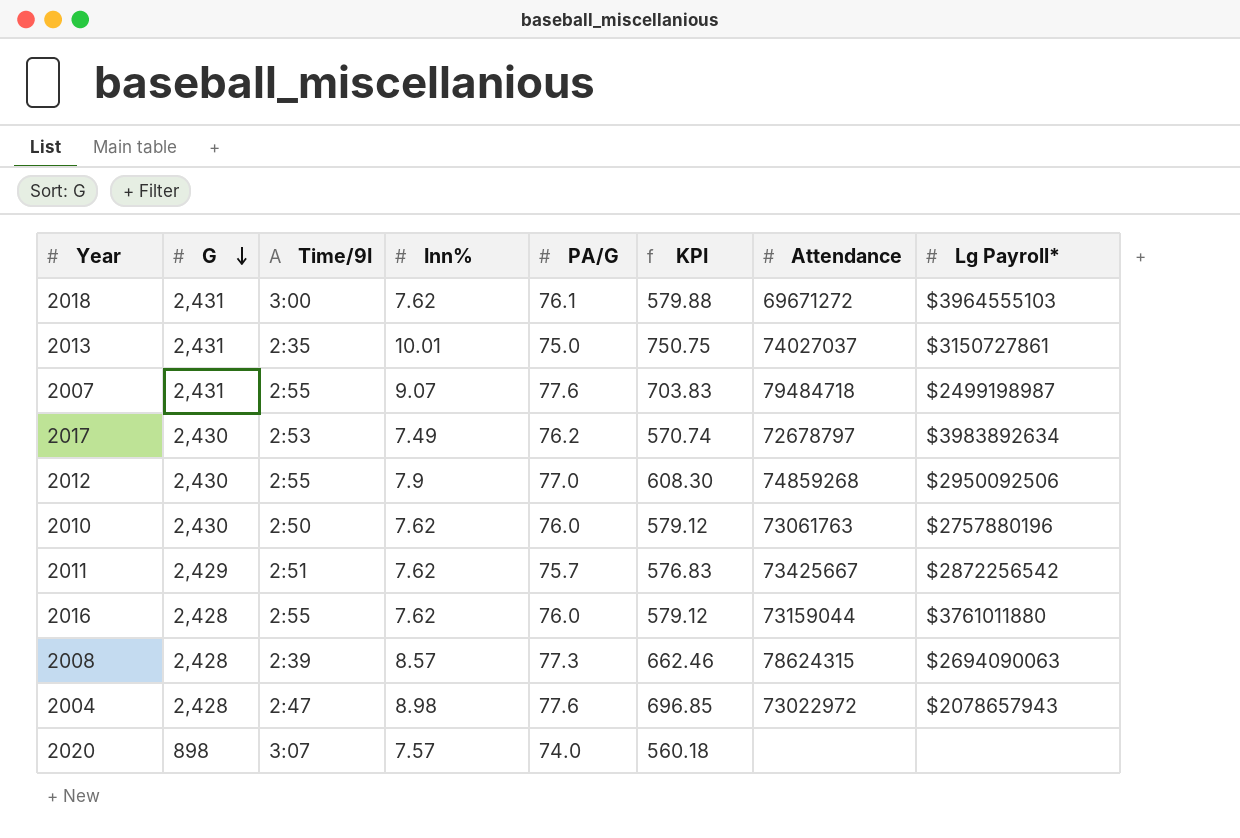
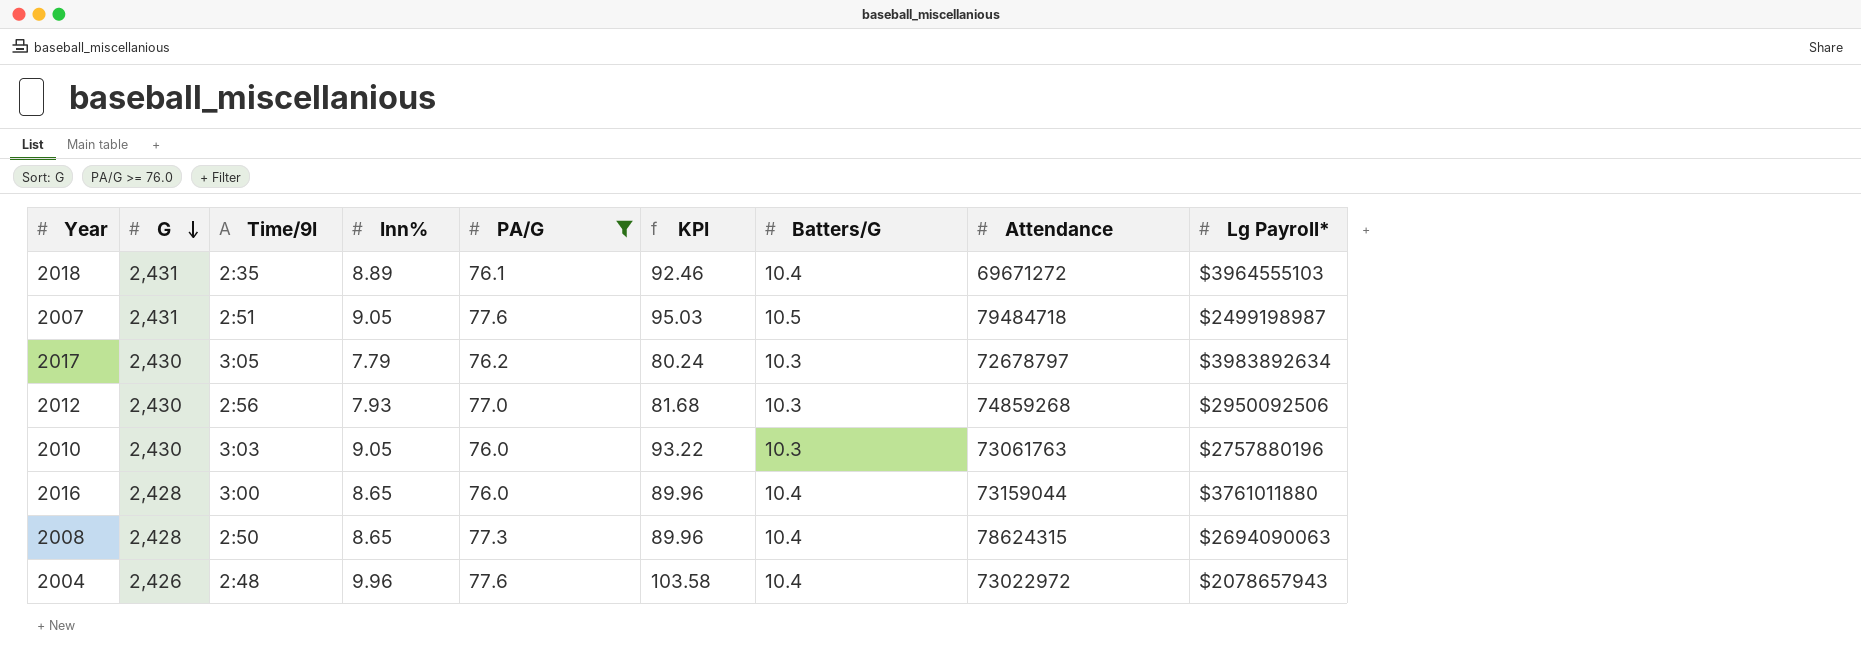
filter: none -> PA/G >= 76.0
column KPI | formula: [Inn%] * [PA/G] -> [Inn%] * [Batters/G]
column Batters/G | position: none -> 7
2018 | Time/9I: 3:00 -> 2:35
2018 | Inn%: 7.62 -> 8.89
2007 | Time/9I: 2:55 -> 2:51
2007 | Inn%: 9.07 -> 9.05
2017 | Time/9I: 2:53 -> 3:05
2017 | Inn%: 7.49 -> 7.79
2012 | Time/9I: 2:55 -> 2:56
2012 | Inn%: 7.9 -> 7.93
2010 | Time/9I: 2:50 -> 3:03
2010 | Inn%: 7.62 -> 9.05
2016 | Time/9I: 2:55 -> 3:00
2016 | Inn%: 7.62 -> 8.65
2008 | Time/9I: 2:39 -> 2:50
2008 | Inn%: 8.57 -> 8.65
2004 | G: 2,428 -> 2,426
2004 | Time/9I: 2:47 -> 2:48
2004 | Inn%: 8.98 -> 9.96

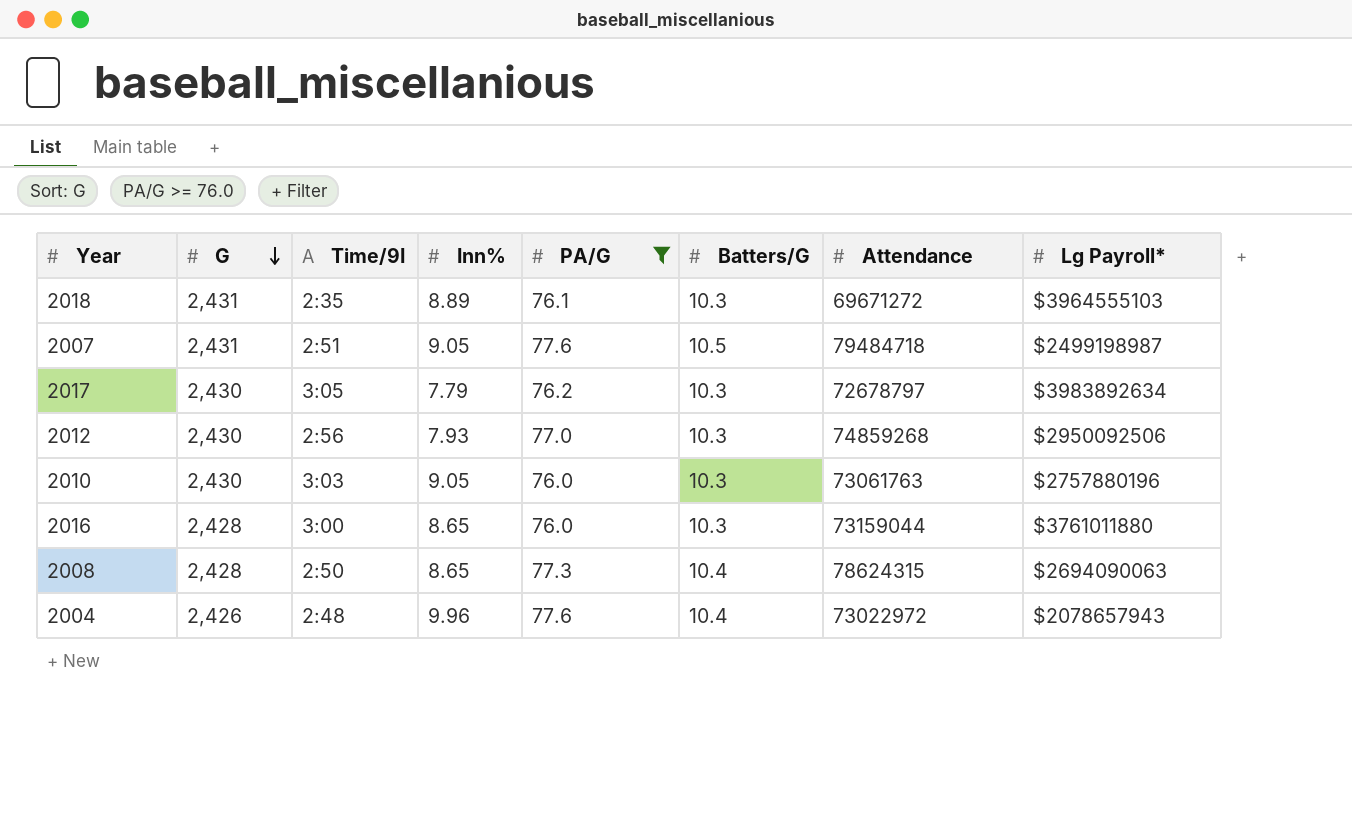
column KPI | formula: [Inn%] * [Batters/G] -> none
2018 | Batters/G: 10.4 -> 10.3
2016 | Batters/G: 10.4 -> 10.3

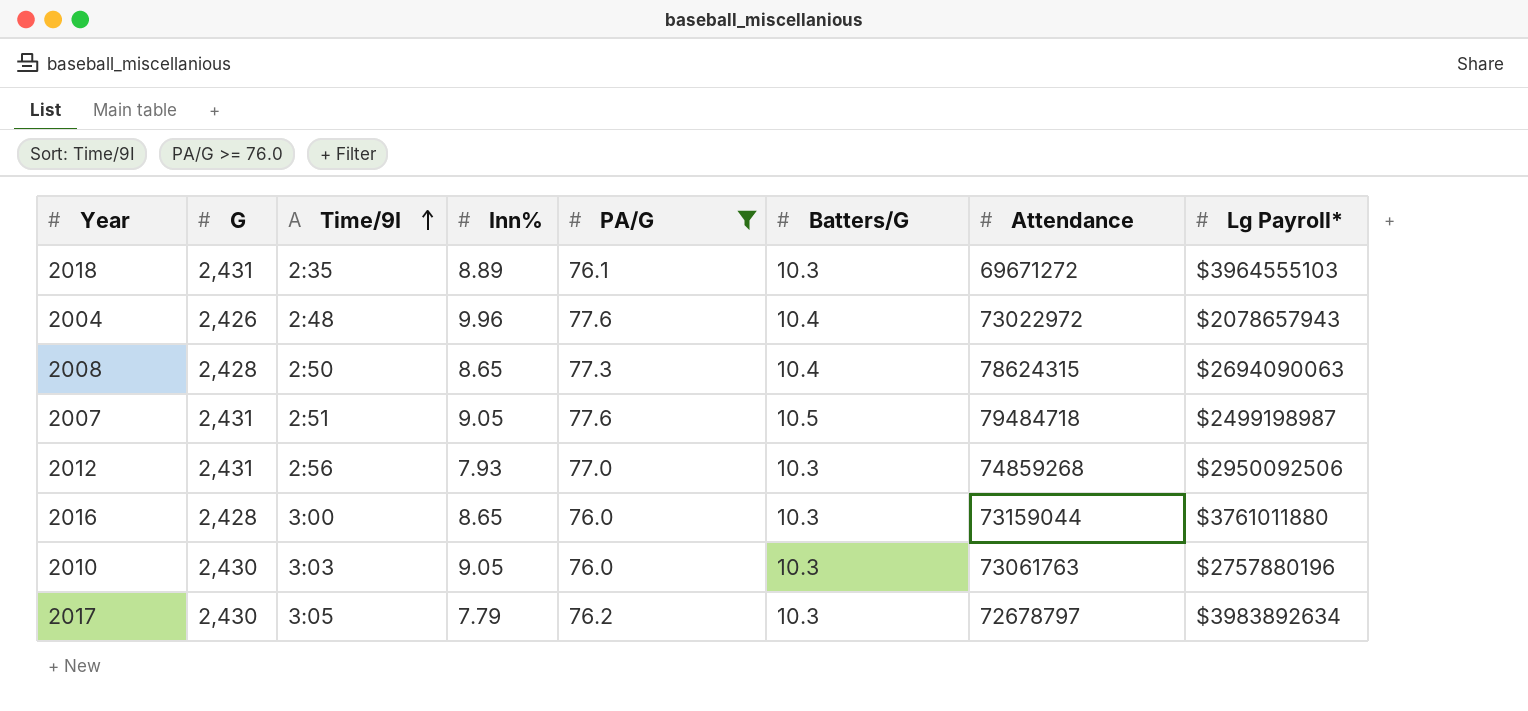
row order: G descending -> Time/9I ascending
2012 | G: 2,430 -> 2,431

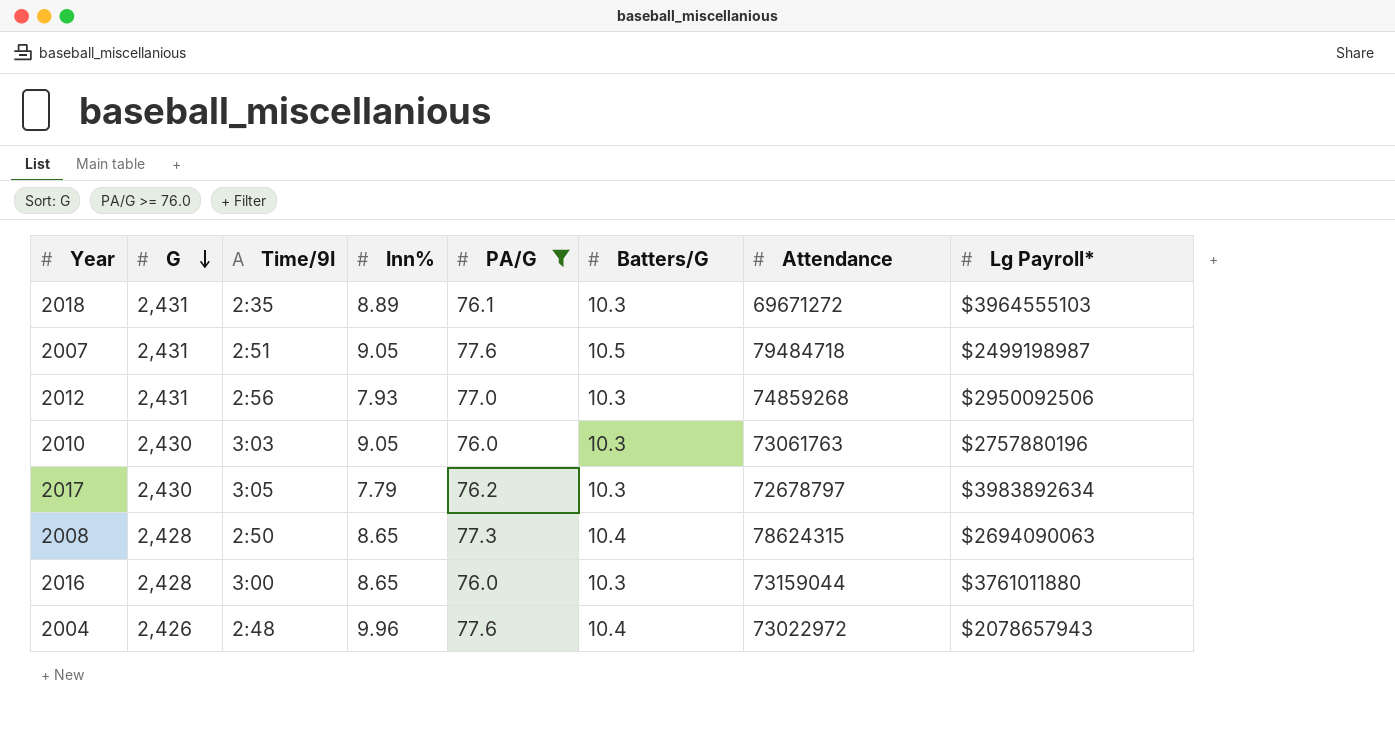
row order: Time/9I ascending -> G descending

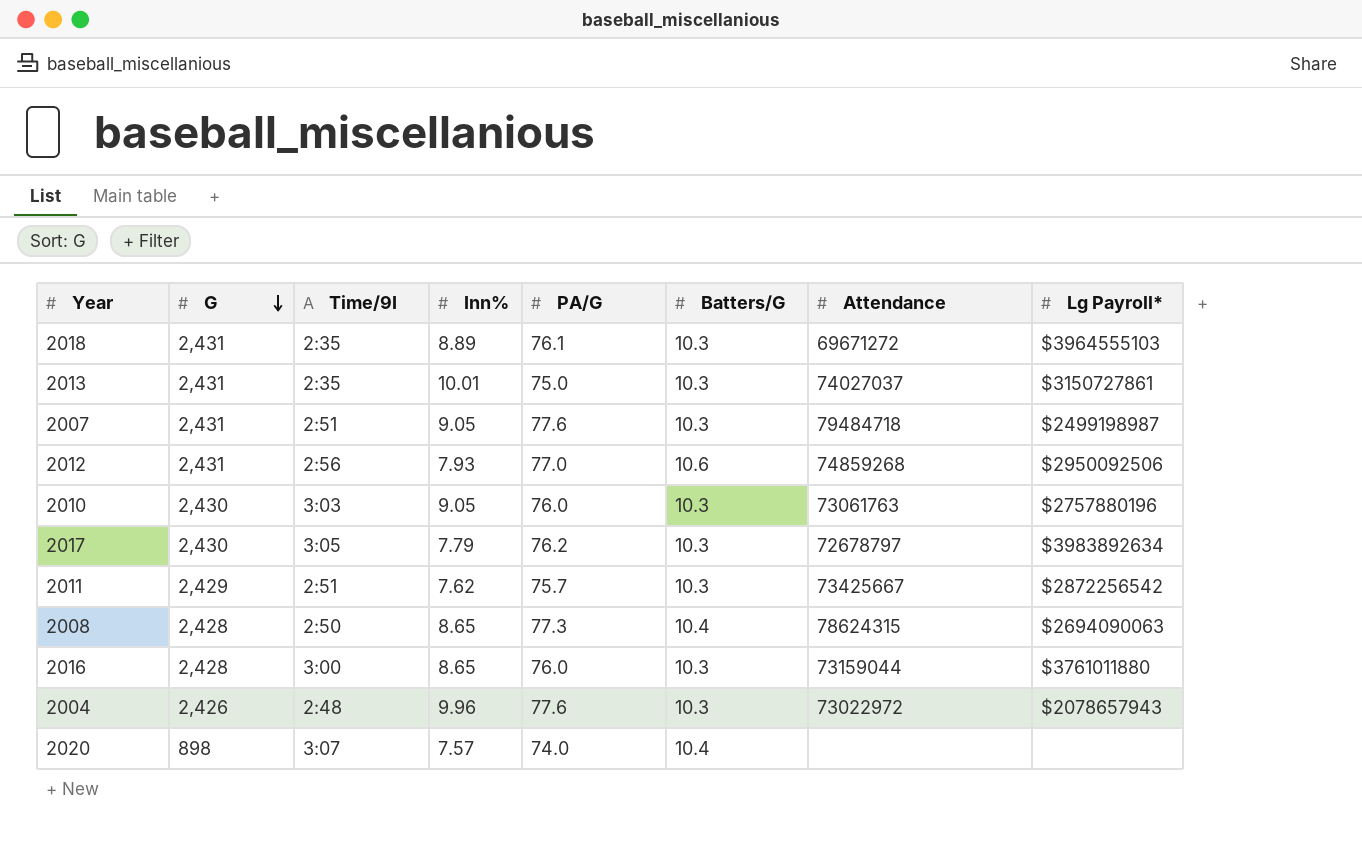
filter: PA/G >= 76.0 -> none
2007 | Batters/G: 10.5 -> 10.3
2012 | Batters/G: 10.3 -> 10.6
2004 | Batters/G: 10.4 -> 10.3

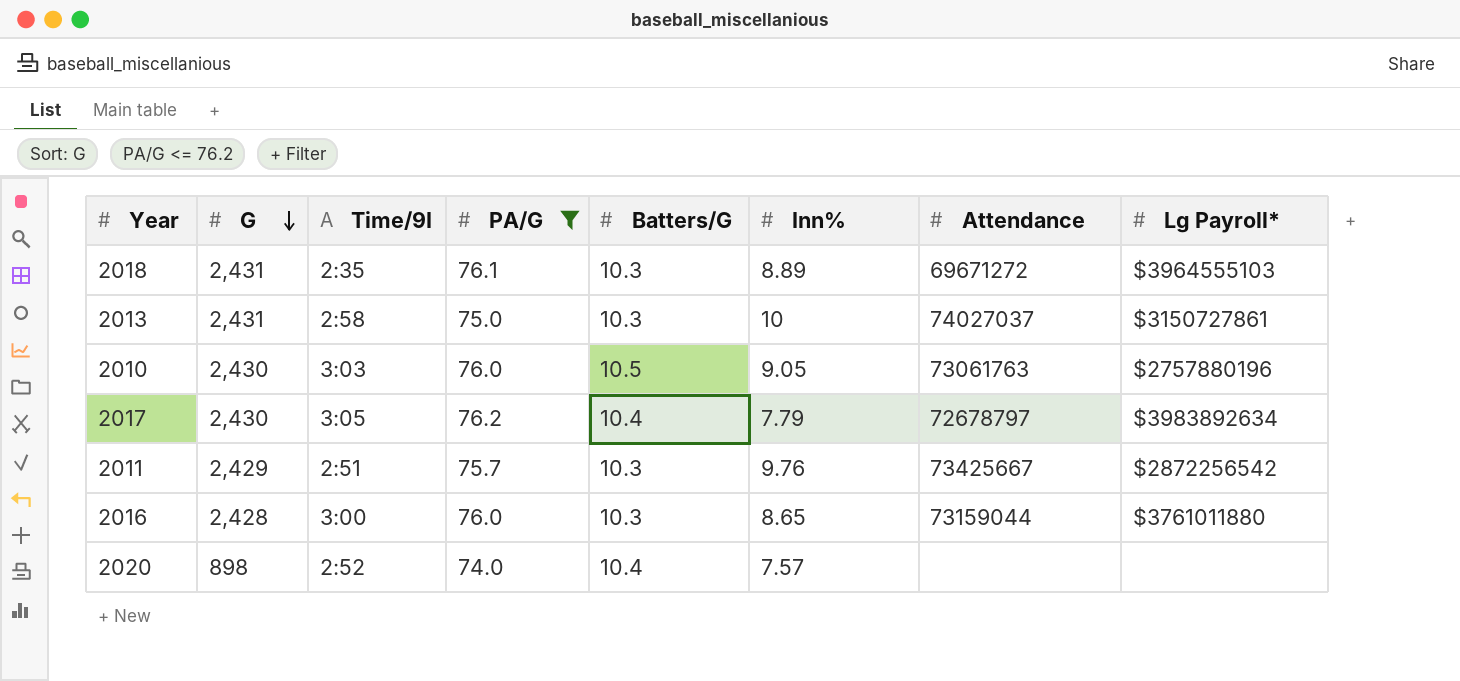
filter: none -> PA/G <= 76.2
column Inn% | position: 4 -> 6
2013 | Time/9I: 2:35 -> 2:58
2013 | Inn%: 10.01 -> 10
2010 | Batters/G: 10.3 -> 10.5
2017 | Batters/G: 10.3 -> 10.4
2011 | Inn%: 7.62 -> 9.76
2020 | Time/9I: 3:07 -> 2:52

